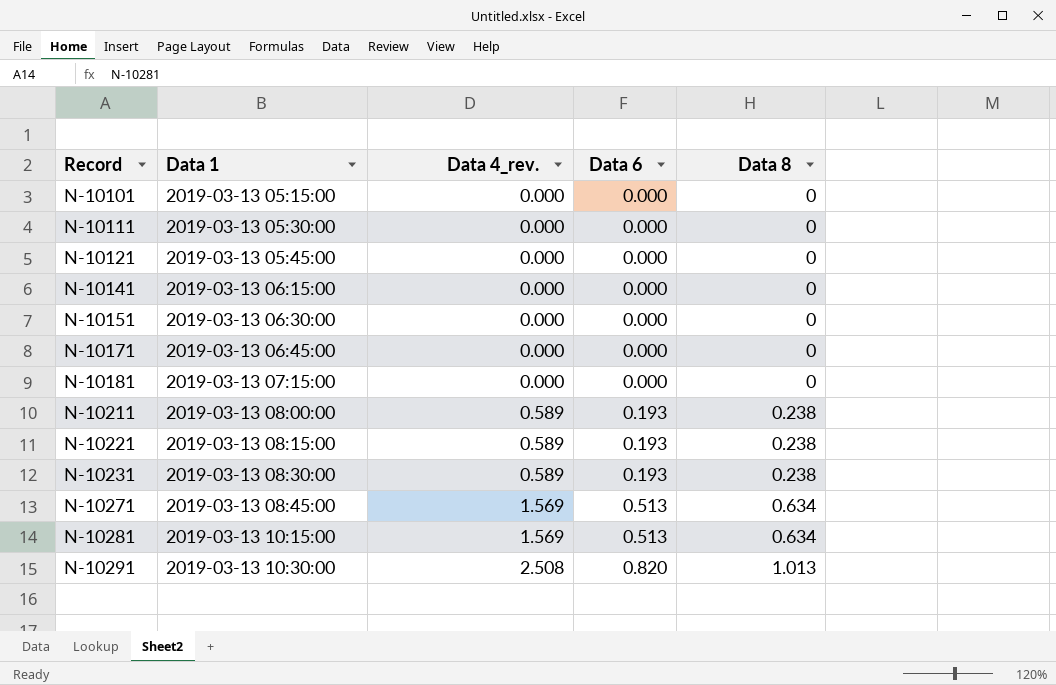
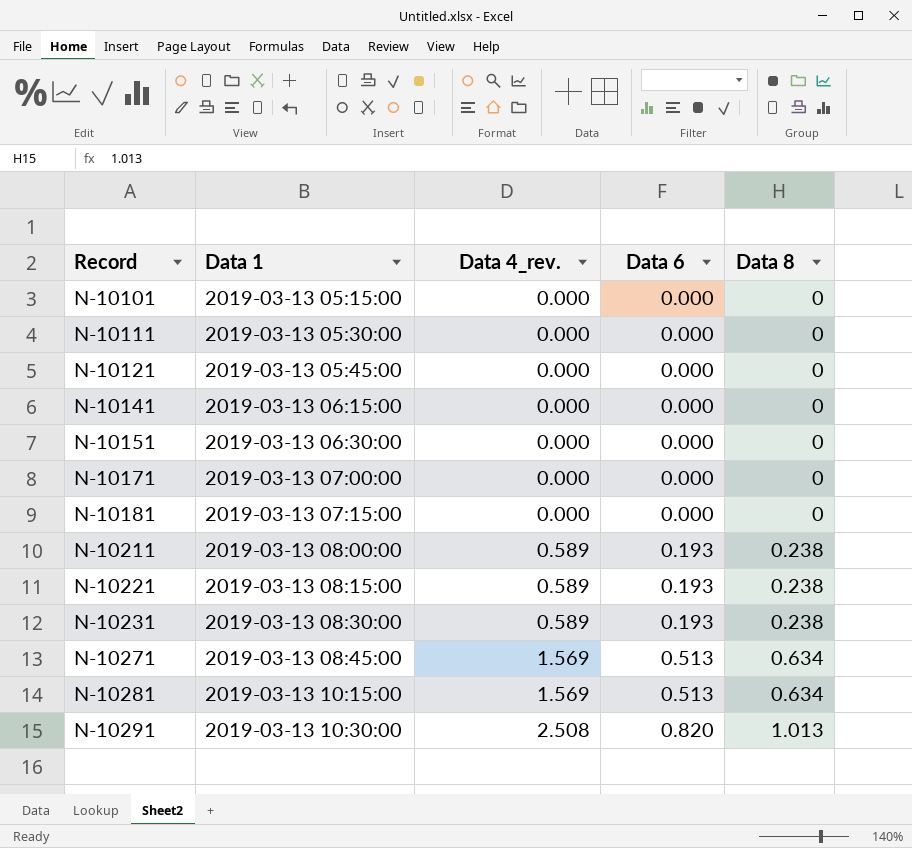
N-10171 | Data 1: 2019-03-13 06:45:00 -> 2019-03-13 07:00:00

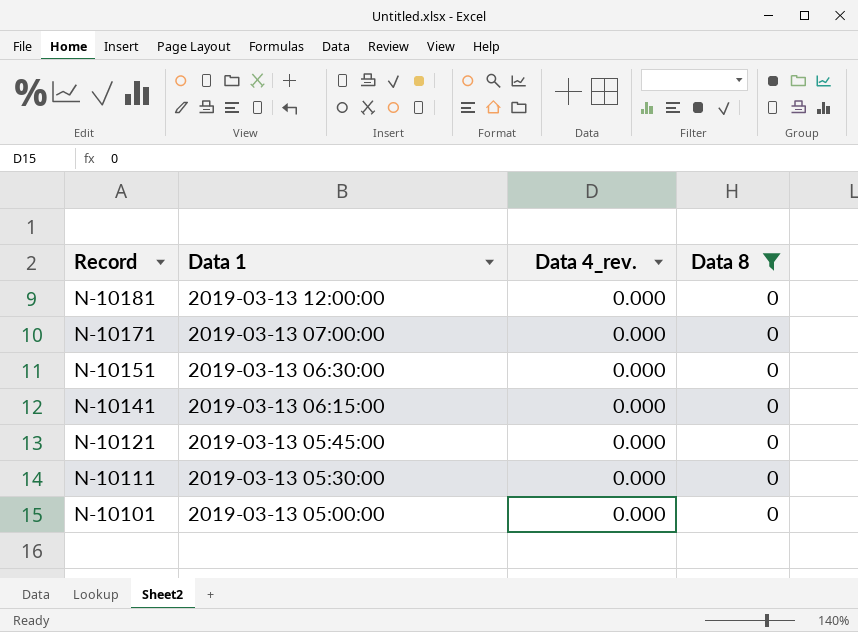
filter: none -> Data 8 = 0
row order: Record ascending -> Record descending
column Data 6 | position: 4 -> none
N-10181 | Data 1: 2019-03-13 07:15:00 -> 2019-03-13 12:00:00
N-10101 | Data 1: 2019-03-13 05:15:00 -> 2019-03-13 05:00:00

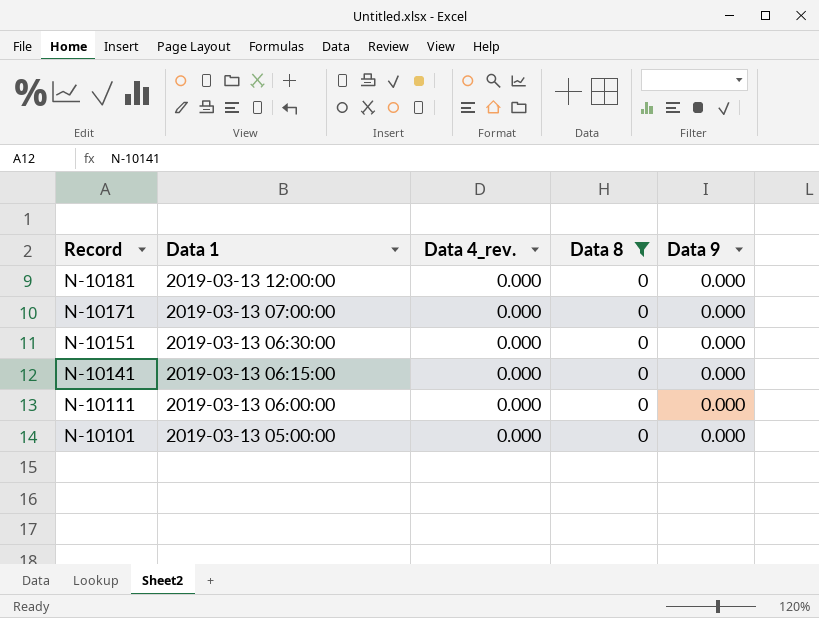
column Data 9 | position: none -> 5
row N-10121: 2019-03-13 05:45:00 | 0.000 | 0 -> none
N-10111 | Data 1: 2019-03-13 05:30:00 -> 2019-03-13 06:00:00

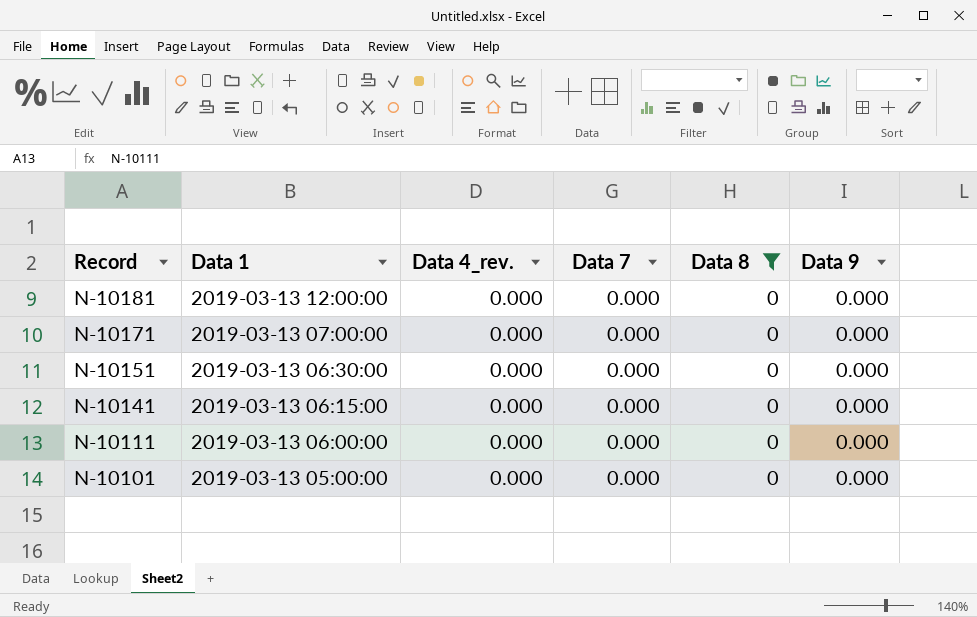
column Data 7 | position: none -> 4

